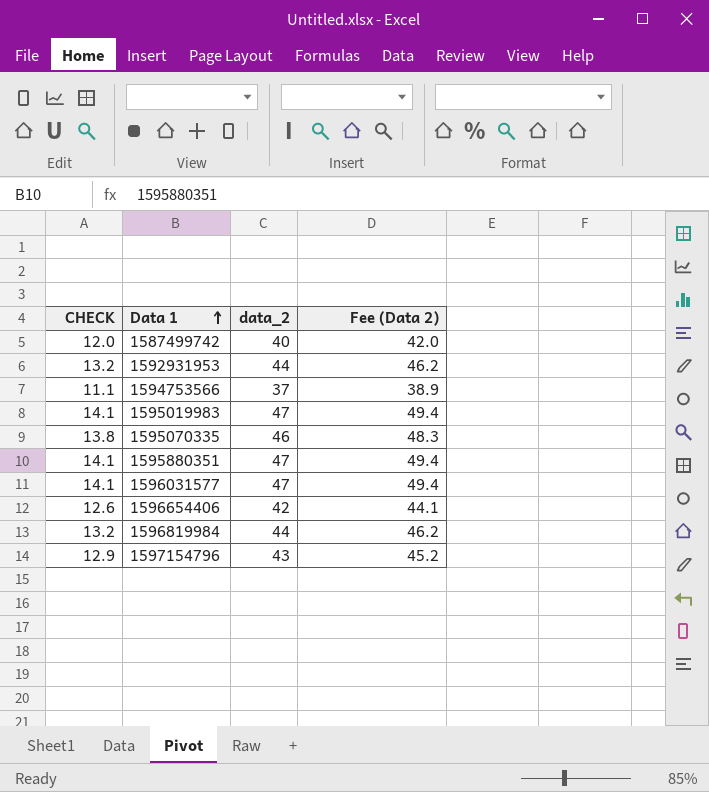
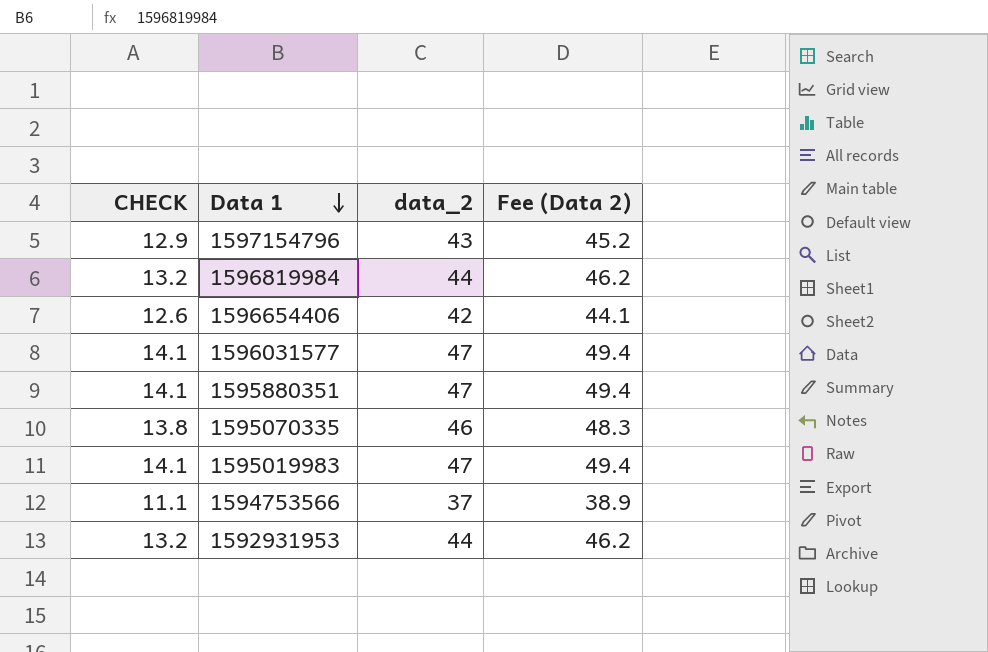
row order: Data 1 ascending -> Data 1 descending
row 1587499742: 12.0 | 40 | 42.0 -> none

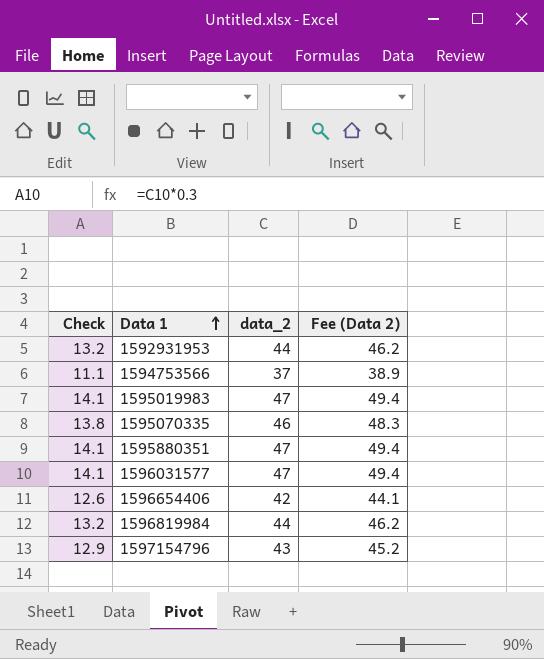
row order: Data 1 descending -> Data 1 ascending
column name: CHECK -> Check

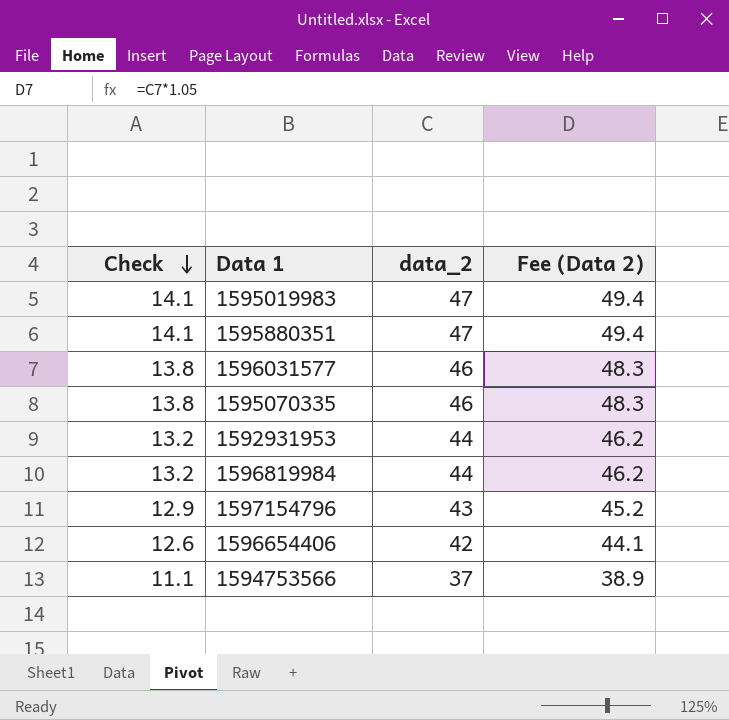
row order: Data 1 ascending -> Check descending
1596031577 | Check: 14.1 -> 13.8
1596031577 | data_2: 47 -> 46
1596031577 | Fee (Data 2): 49.4 -> 48.3

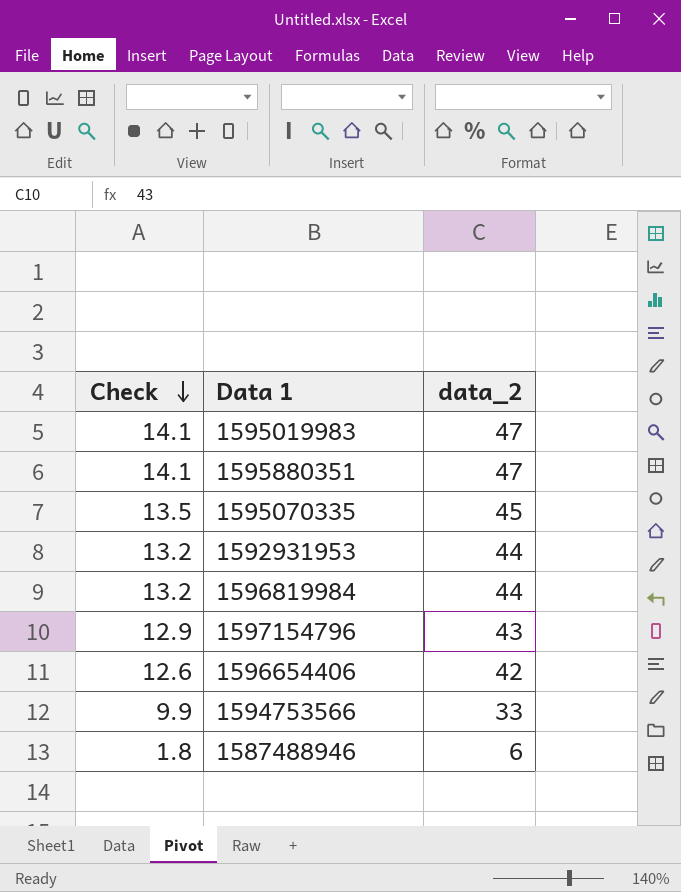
column Fee (Data 2) | formula: [data_2] * 1.05 -> none
row 1596031577: 13.8 | 46 | 48.3 -> none
1595070335 | Check: 13.8 -> 13.5
1595070335 | data_2: 46 -> 45
1594753566 | Check: 11.1 -> 9.9
1594753566 | data_2: 37 -> 33
row 1587488946: none -> 1.8 | 6

